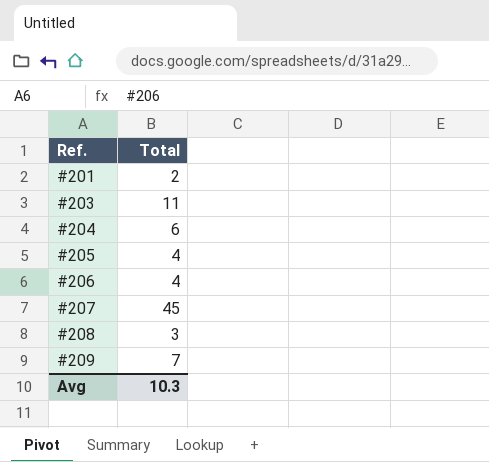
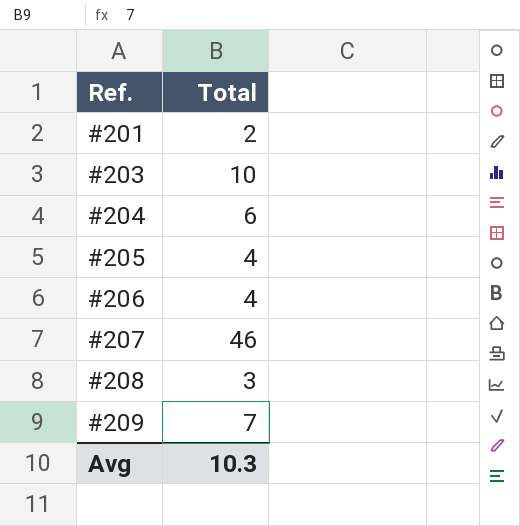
#203 | Total: 11 -> 10
#207 | Total: 45 -> 46

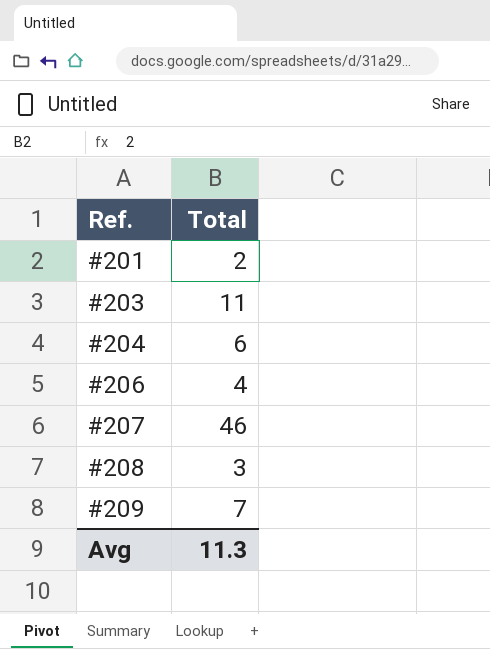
row #205: 4 -> none
#203 | Total: 10 -> 11
Avg | Total: 10.3 -> 11.3

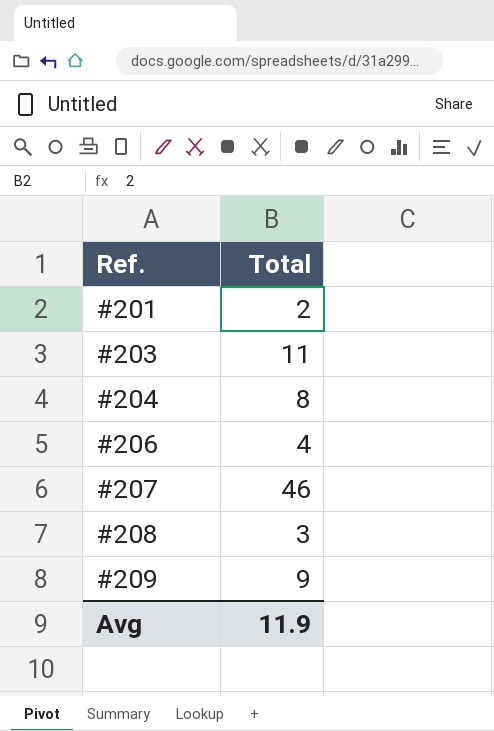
#204 | Total: 6 -> 8
#209 | Total: 7 -> 9
Avg | Total: 11.3 -> 11.9

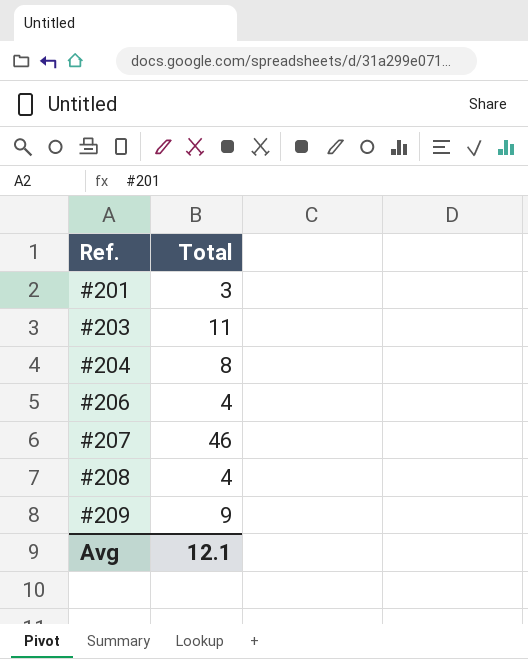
#201 | Total: 2 -> 3
#208 | Total: 3 -> 4
Avg | Total: 11.9 -> 12.1

